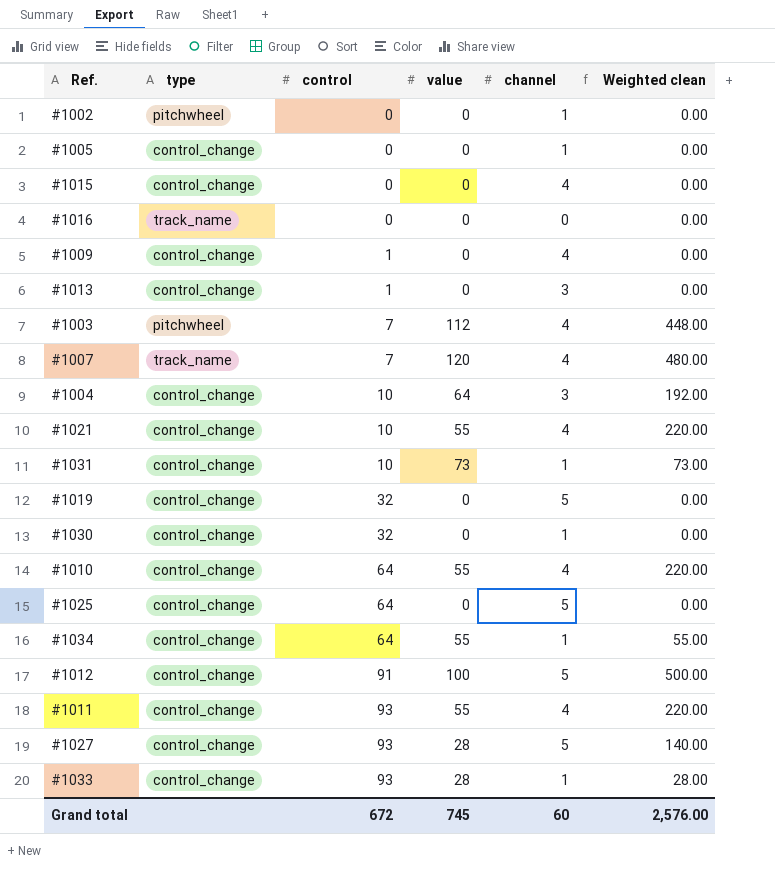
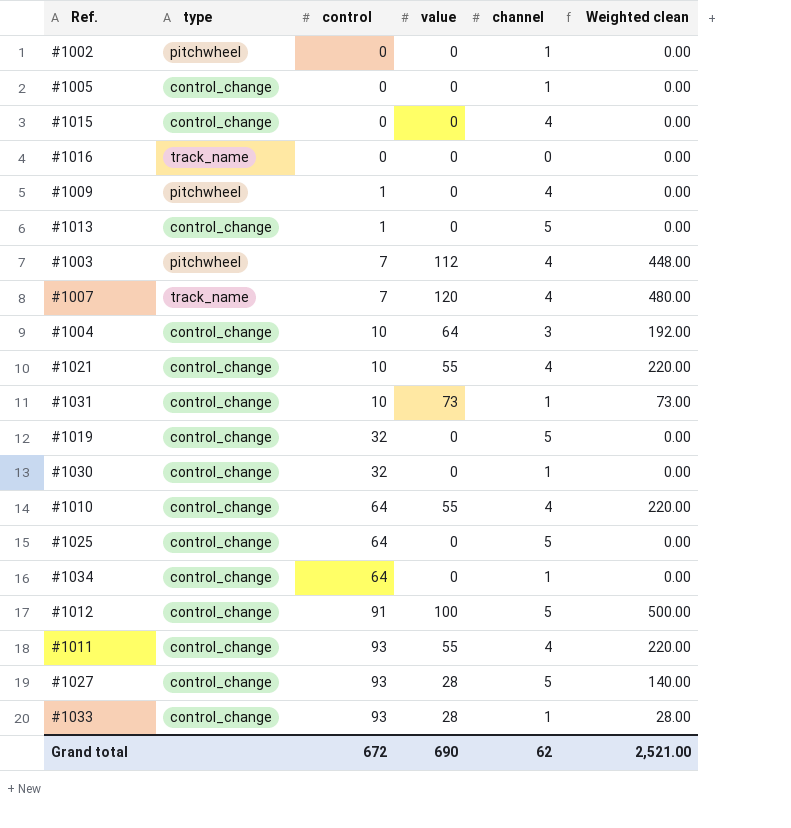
#1009 | type: control_change -> pitchwheel
#1013 | channel: 3 -> 5
#1034 | value: 55 -> 0
#1034 | Weighted clean: 55.00 -> 0.00
Grand total | value: 745 -> 690
Grand total | channel: 60 -> 62
Grand total | Weighted clean: 2,576.00 -> 2,521.00

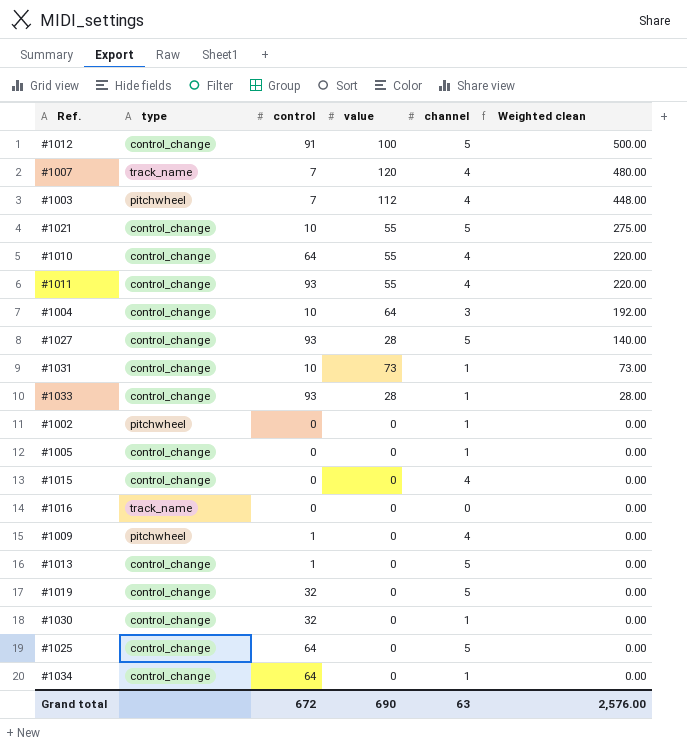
row order: control ascending -> Weighted clean descending
#1021 | channel: 4 -> 5
#1021 | Weighted clean: 220.00 -> 275.00
Grand total | channel: 62 -> 63
Grand total | Weighted clean: 2,521.00 -> 2,576.00

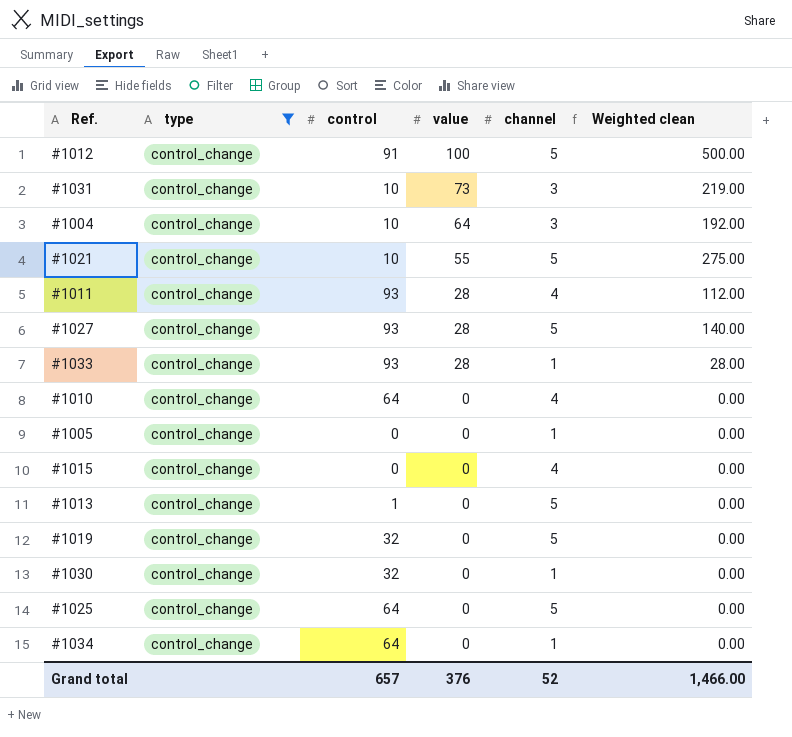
filter: none -> type = control_change
row order: Weighted clean descending -> value descending
#1031 | channel: 1 -> 3
#1031 | Weighted clean: 73.00 -> 219.00
#1011 | value: 55 -> 28
#1011 | Weighted clean: 220.00 -> 112.00
#1010 | value: 55 -> 0
#1010 | Weighted clean: 220.00 -> 0.00
Grand total | control: 672 -> 657
Grand total | value: 690 -> 376
Grand total | channel: 63 -> 52
Grand total | Weighted clean: 2,576.00 -> 1,466.00

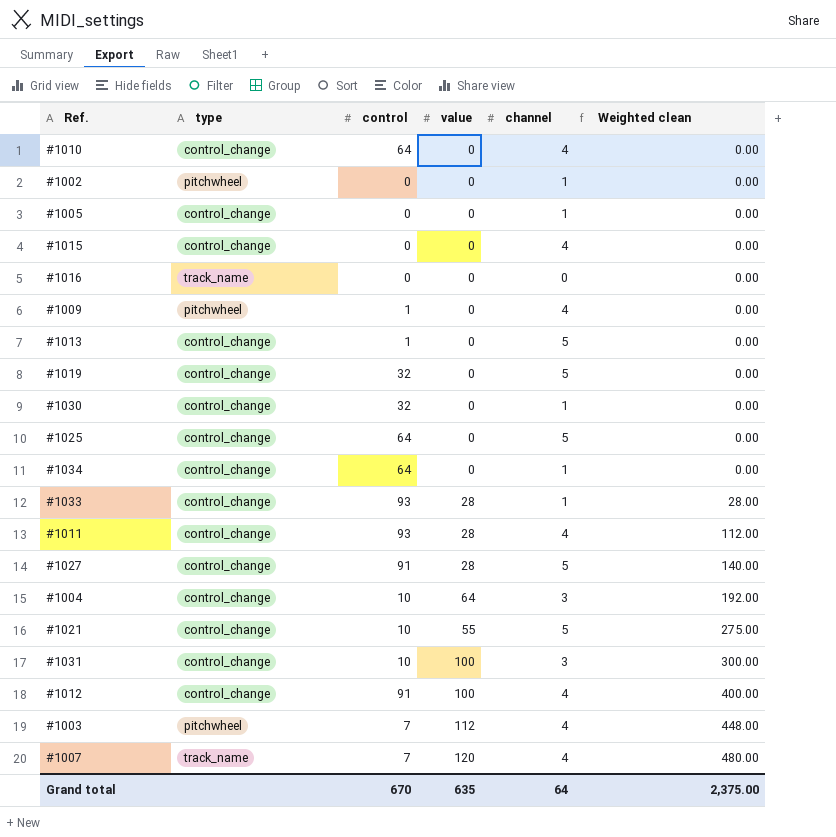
filter: type = control_change -> none
row order: value descending -> Weighted clean ascending
#1027 | control: 93 -> 91
#1031 | value: 73 -> 100
#1031 | Weighted clean: 219.00 -> 300.00
#1012 | channel: 5 -> 4
#1012 | Weighted clean: 500.00 -> 400.00
Grand total | control: 657 -> 670
Grand total | value: 376 -> 635
Grand total | channel: 52 -> 64
Grand total | Weighted clean: 1,466.00 -> 2,375.00

